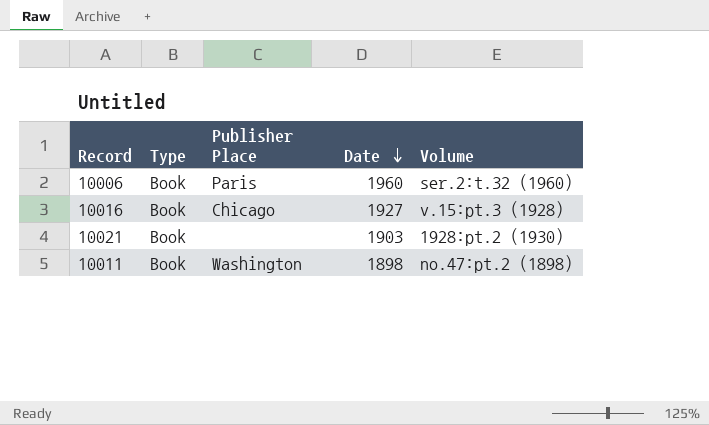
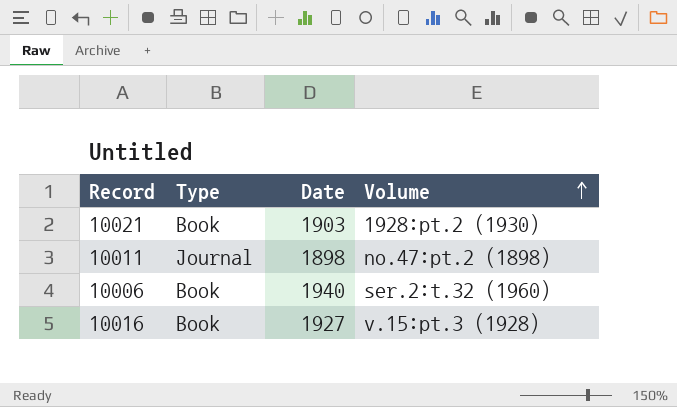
row order: Date descending -> Volume ascending
column Publisher Place | position: 3 -> none
10011 | Type: Book -> Journal
10006 | Date: 1960 -> 1940

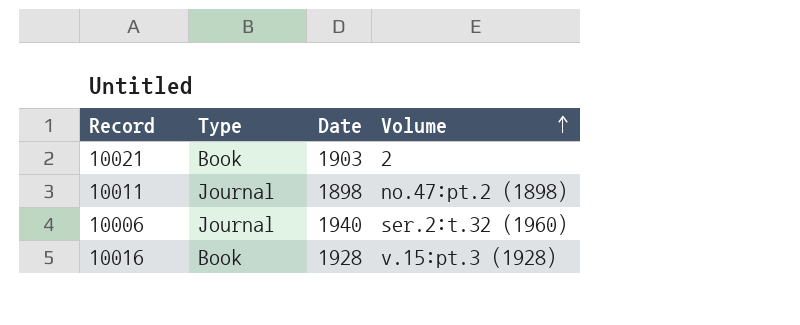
10021 | Volume: 1928:pt.2 (1930) -> 2
10006 | Type: Book -> Journal
10016 | Date: 1927 -> 1928

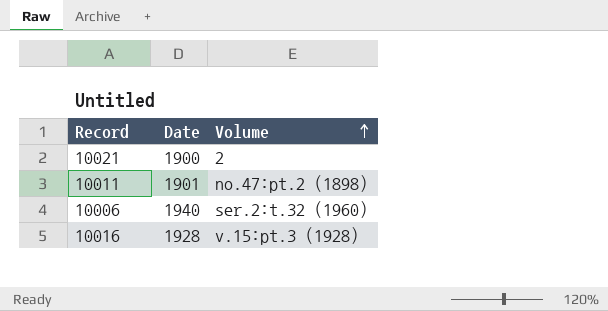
column Type | position: 2 -> none
10021 | Date: 1903 -> 1900
10011 | Date: 1898 -> 1901

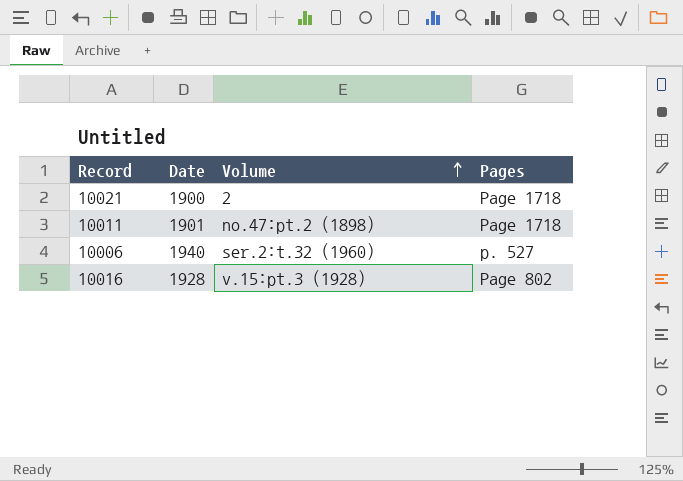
column Pages | position: none -> 4

